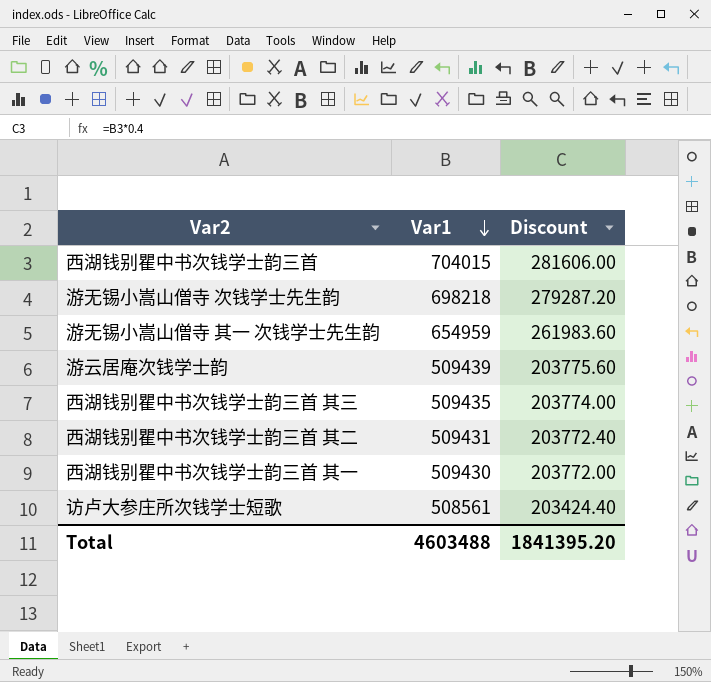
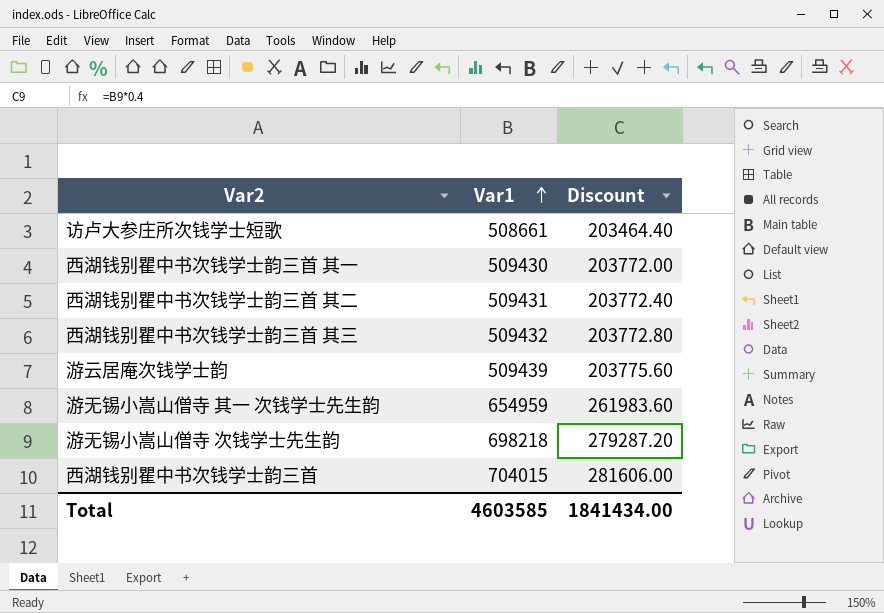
row order: Var1 descending -> Var1 ascending
访卢大参庄所次钱学士短歌 | Var1: 508561 -> 508661
访卢大参庄所次钱学士短歌 | Discount: 203424.40 -> 203464.40
西湖钱别瞿中书次钱学士韵三首 其三 | Var1: 509435 -> 509432
西湖钱别瞿中书次钱学士韵三首 其三 | Discount: 203774.00 -> 203772.80
Total | Var1: 4603488 -> 4603585
Total | Discount: 1841395.20 -> 1841434.00

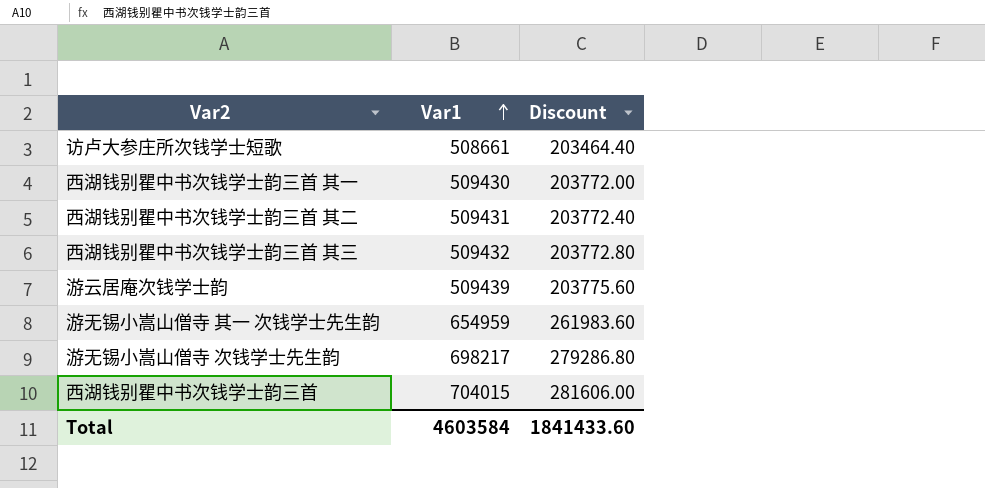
游无锡小嵩山僧寺 次钱学士先生韵 | Var1: 698218 -> 698217
游无锡小嵩山僧寺 次钱学士先生韵 | Discount: 279287.20 -> 279286.80
Total | Var1: 4603585 -> 4603584
Total | Discount: 1841434.00 -> 1841433.60

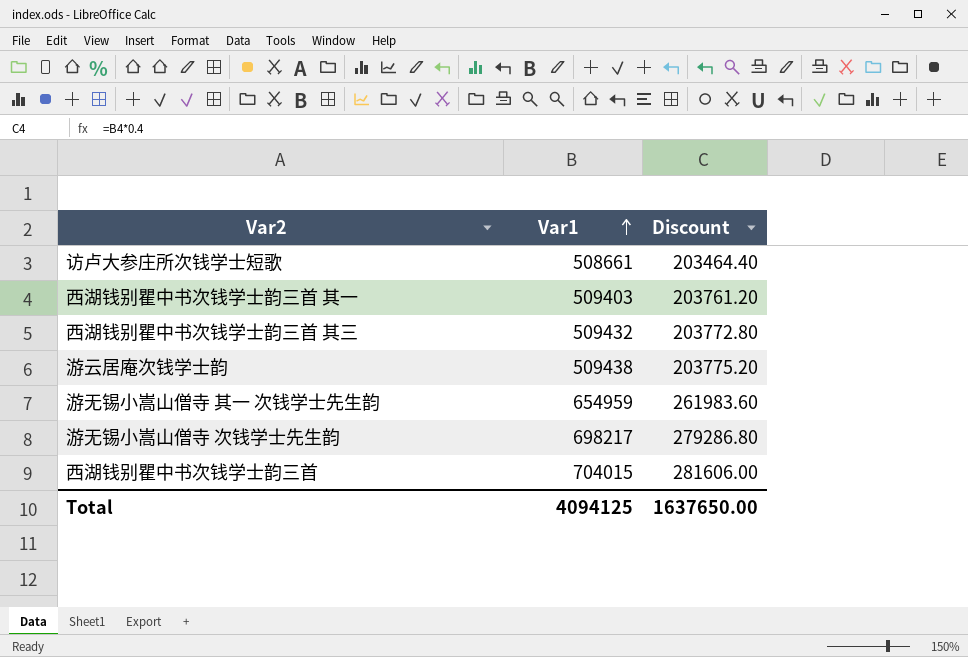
row 西湖钱别瞿中书次钱学士韵三首 其二: 509431 | 203772.40 -> none
西湖钱别瞿中书次钱学士韵三首 其一 | Var1: 509430 -> 509403
西湖钱别瞿中书次钱学士韵三首 其一 | Discount: 203772.00 -> 203761.20
游云居庵次钱学士韵 | Var1: 509439 -> 509438
游云居庵次钱学士韵 | Discount: 203775.60 -> 203775.20
Total | Var1: 4603584 -> 4094125
Total | Discount: 1841433.60 -> 1637650.00

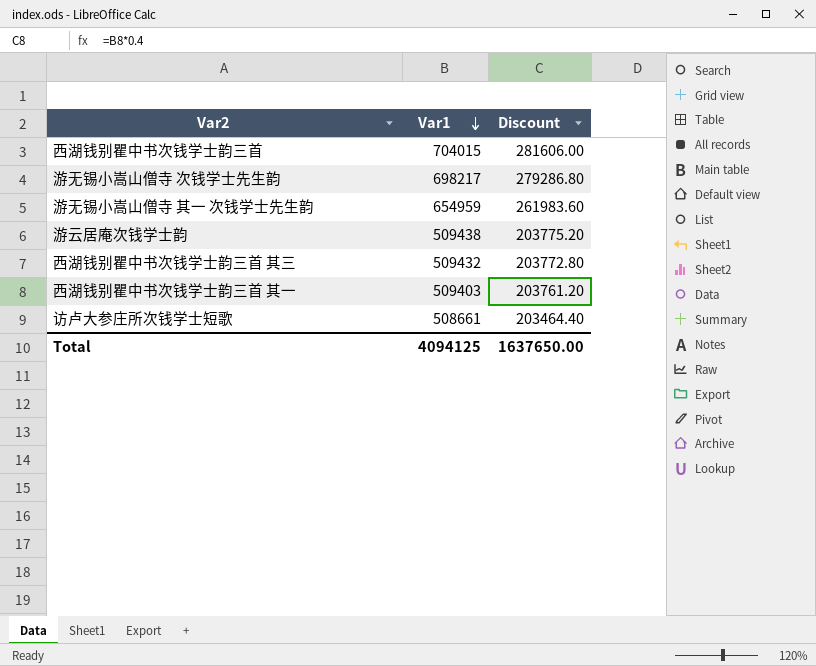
row order: Var1 ascending -> Var1 descending

